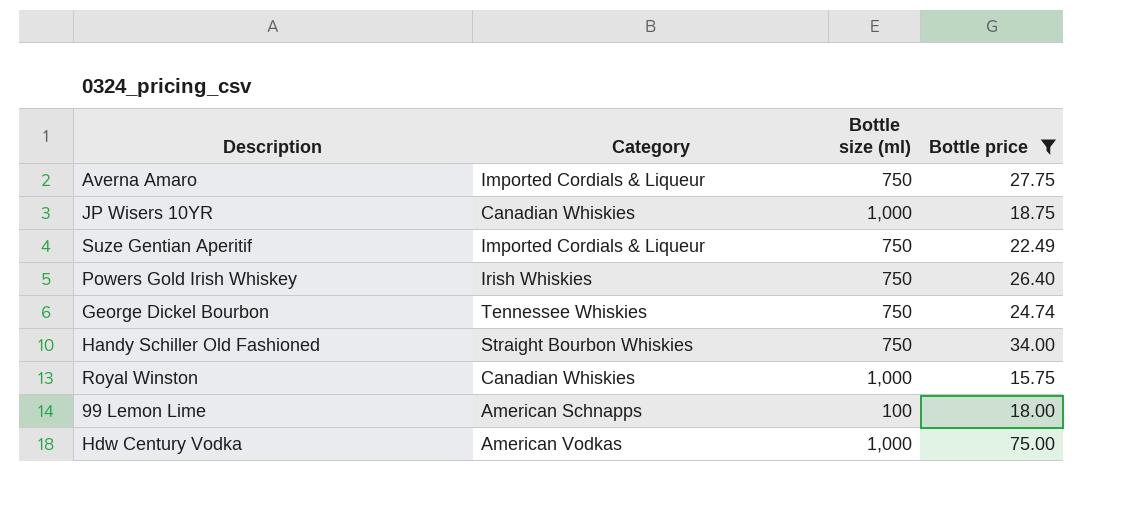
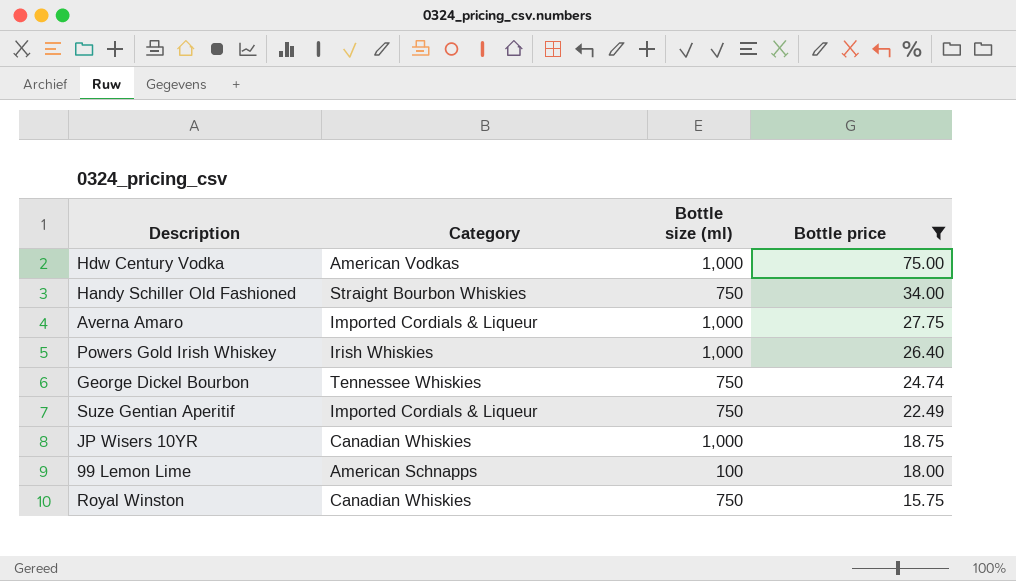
row order: none -> Bottle price descending
Averna Amaro | Bottle size (ml): 750 -> 1,000
Powers Gold Irish Whiskey | Bottle size (ml): 750 -> 1,000
Royal Winston | Bottle size (ml): 1,000 -> 750

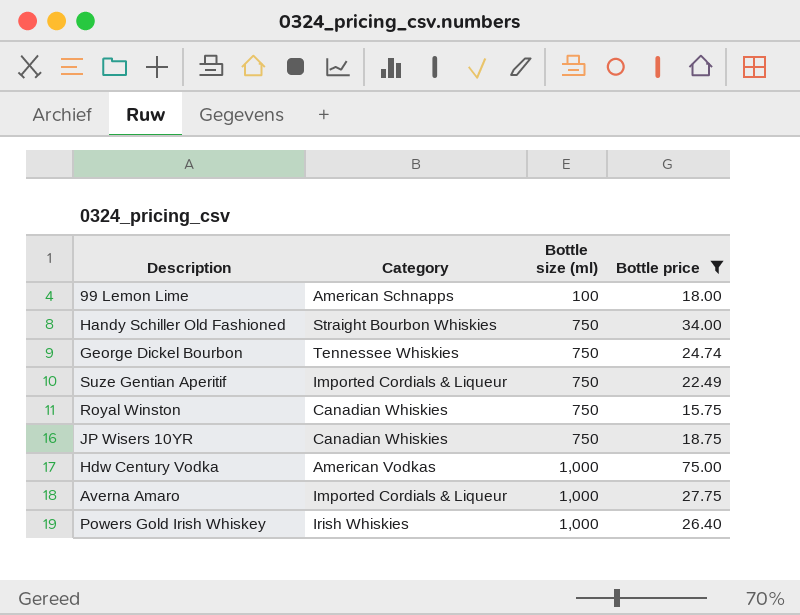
row order: Bottle price descending -> Bottle size (ml) ascending
JP Wisers 10YR | Bottle size (ml): 1,000 -> 750

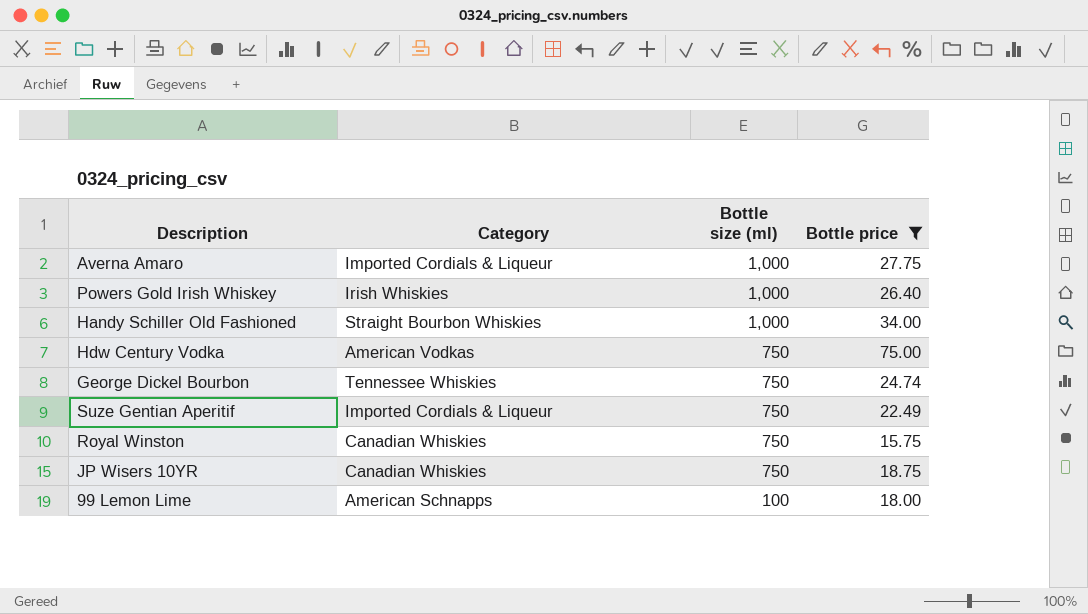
row order: Bottle size (ml) ascending -> Bottle size (ml) descending
Handy Schiller Old Fashioned | Bottle size (ml): 750 -> 1,000
Hdw Century Vodka | Bottle size (ml): 1,000 -> 750

